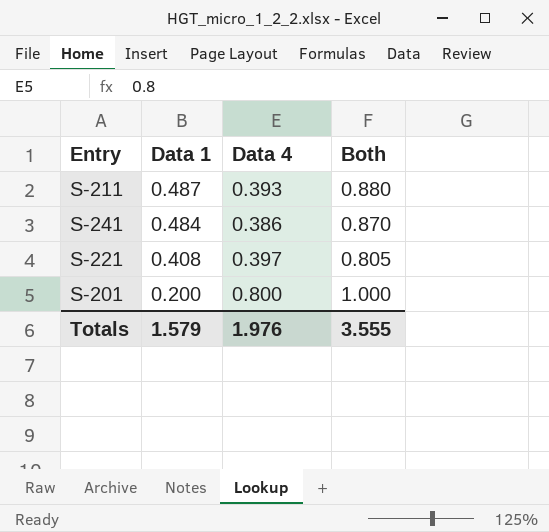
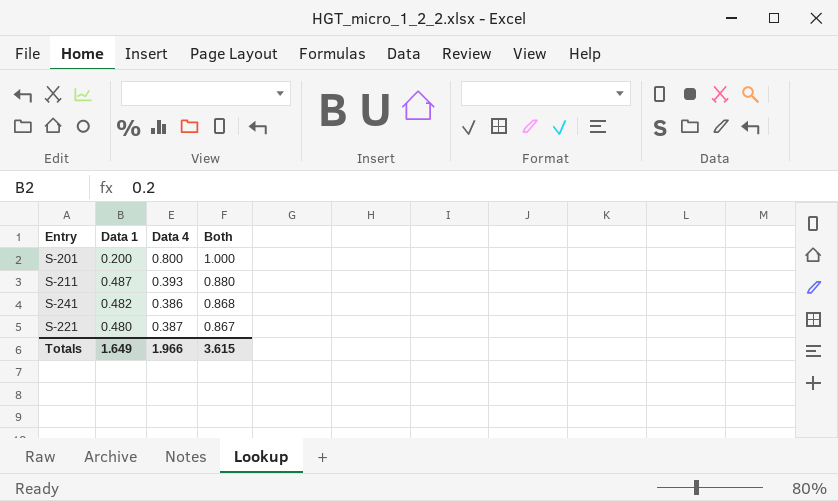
row order: Data 1 descending -> Both descending
S-241 | Data 1: 0.484 -> 0.482
S-241 | Both: 0.870 -> 0.868
S-221 | Data 1: 0.408 -> 0.480
S-221 | Data 4: 0.397 -> 0.387
S-221 | Both: 0.805 -> 0.867
Totals | Data 1: 1.579 -> 1.649
Totals | Data 4: 1.976 -> 1.966
Totals | Both: 3.555 -> 3.615

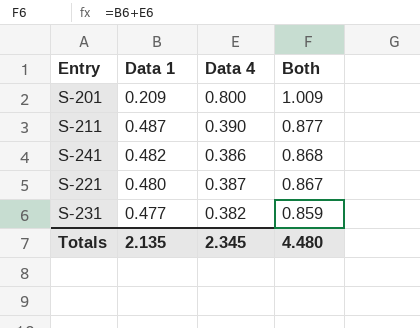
S-201 | Data 1: 0.200 -> 0.209
S-201 | Both: 1.000 -> 1.009
S-211 | Data 4: 0.393 -> 0.390
S-211 | Both: 0.880 -> 0.877
row S-231: none -> 0.477 | 0.382 | 0.859
Totals | Data 1: 1.649 -> 2.135
Totals | Data 4: 1.966 -> 2.345
Totals | Both: 3.615 -> 4.480

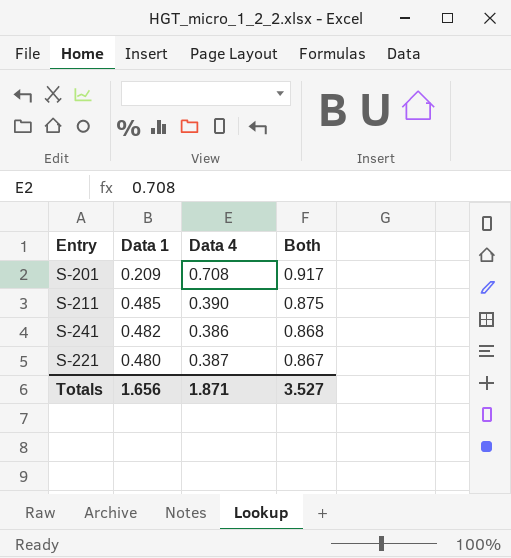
row S-231: 0.477 | 0.382 | 0.859 -> none
S-201 | Data 4: 0.800 -> 0.708
S-201 | Both: 1.009 -> 0.917
S-211 | Data 1: 0.487 -> 0.485
S-211 | Both: 0.877 -> 0.875
Totals | Data 1: 2.135 -> 1.656
Totals | Data 4: 2.345 -> 1.871
Totals | Both: 4.480 -> 3.527

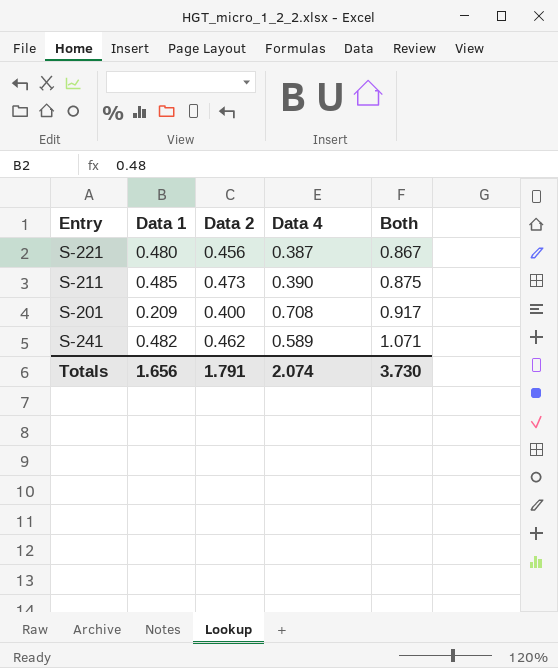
row order: Both descending -> Both ascending
column Data 2 | position: none -> 3
S-241 | Data 4: 0.386 -> 0.589
S-241 | Both: 0.868 -> 1.071
Totals | Data 4: 1.871 -> 2.074
Totals | Both: 3.527 -> 3.730

